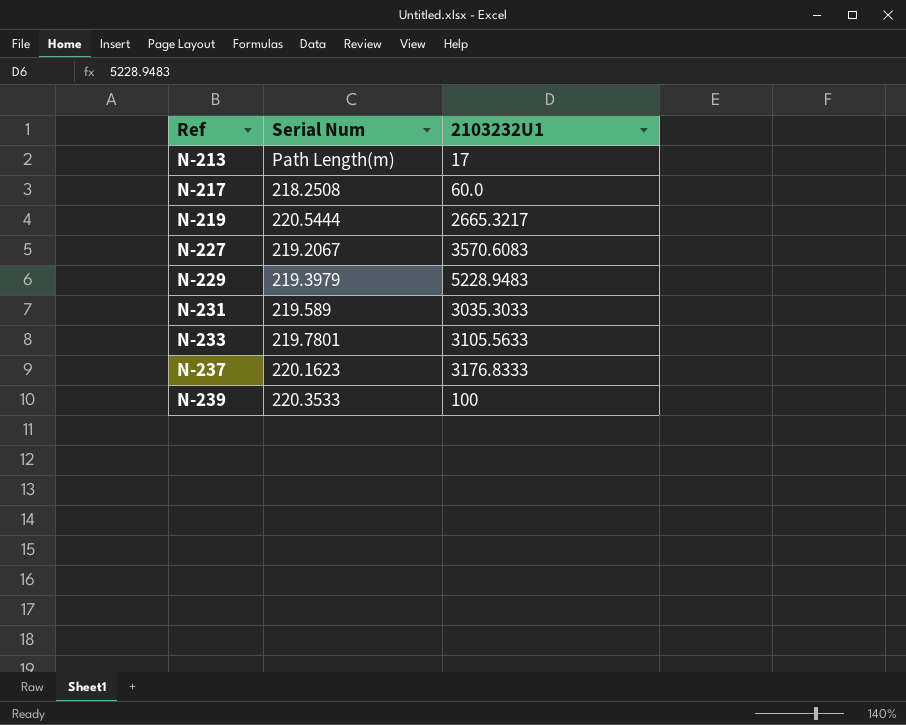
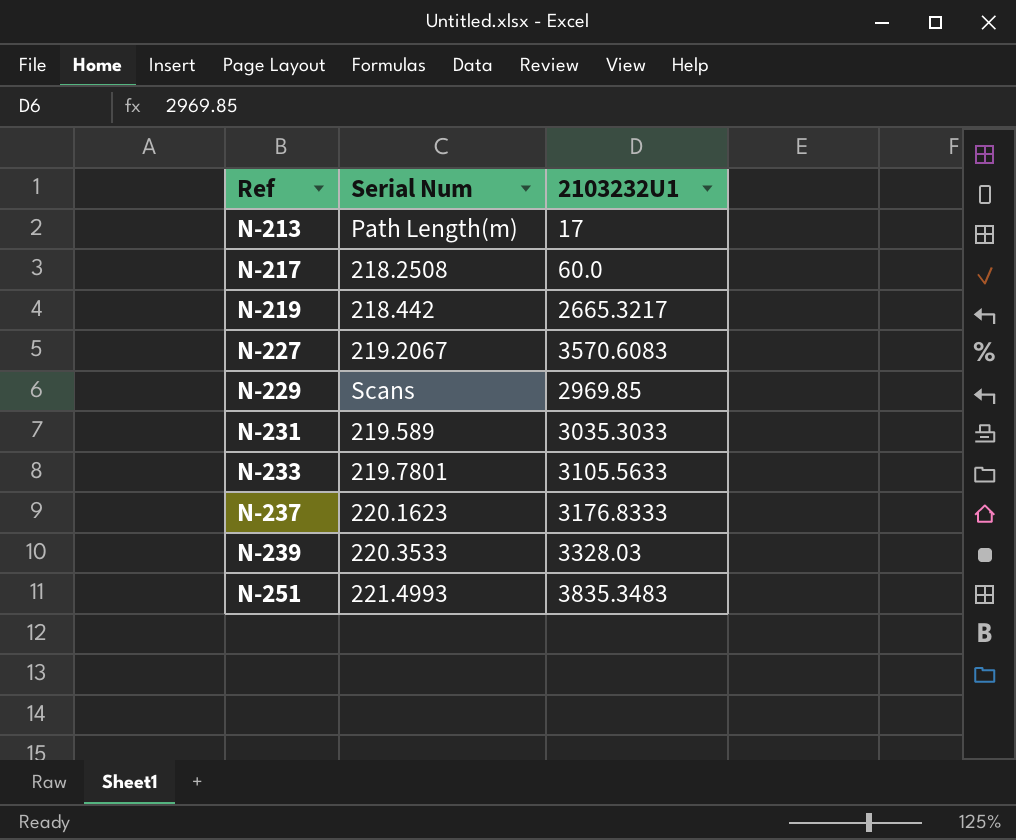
N-219 | Serial Num: 220.5444 -> 218.442
N-229 | Serial Num: 219.3979 -> Scans
N-229 | 2103232U1: 5228.9483 -> 2969.85
N-239 | 2103232U1: 100 -> 3328.03
row N-251: none -> 221.4993 | 3835.3483

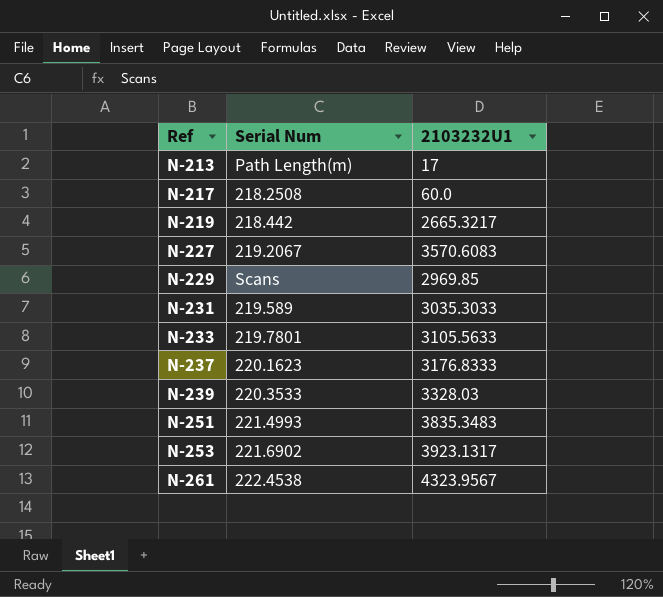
row N-253: none -> 221.6902 | 3923.1317
row N-261: none -> 222.4538 | 4323.9567

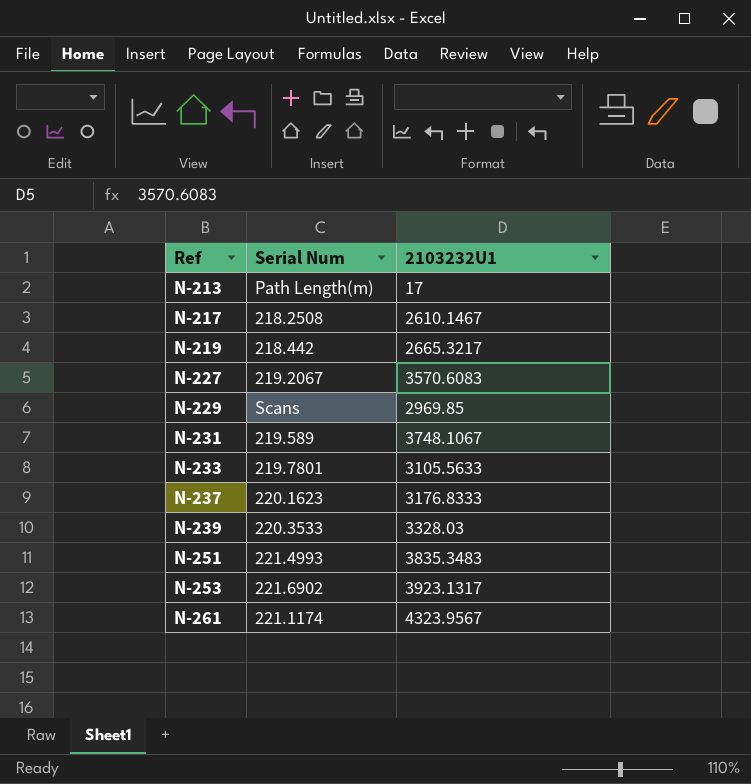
N-217 | 2103232U1: 60.0 -> 2610.1467
N-231 | 2103232U1: 3035.3033 -> 3748.1067
N-261 | Serial Num: 222.4538 -> 221.1174

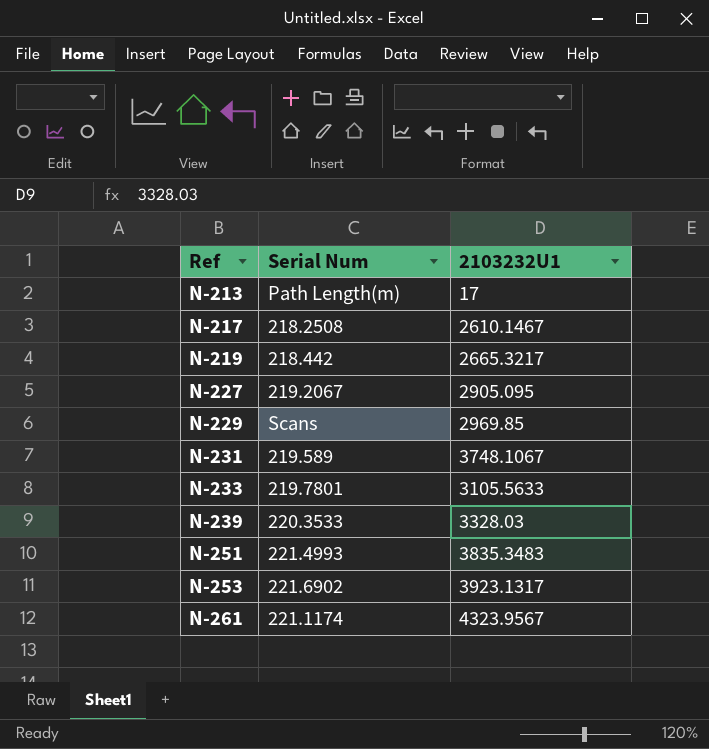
row N-237: 220.1623 | 3176.8333 -> none
N-227 | 2103232U1: 3570.6083 -> 2905.095

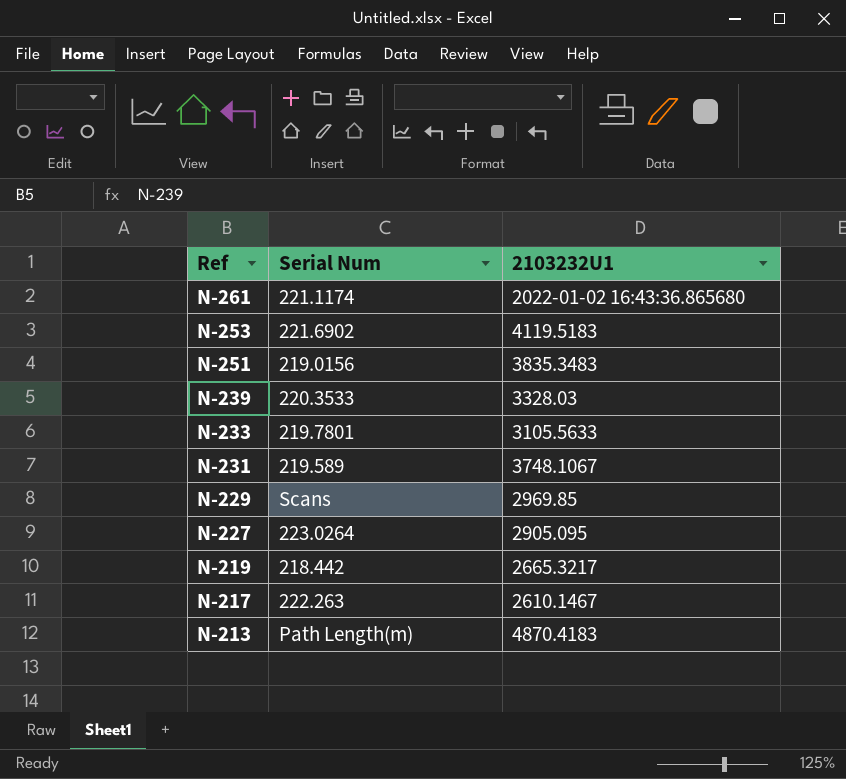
row order: Ref ascending -> Ref descending
N-261 | 2103232U1: 4323.9567 -> 2022-01-02 16:43:36.865680
N-253 | 2103232U1: 3923.1317 -> 4119.5183
N-251 | Serial Num: 221.4993 -> 219.0156
N-227 | Serial Num: 219.2067 -> 223.0264
N-217 | Serial Num: 218.2508 -> 222.263
N-213 | 2103232U1: 17 -> 4870.4183

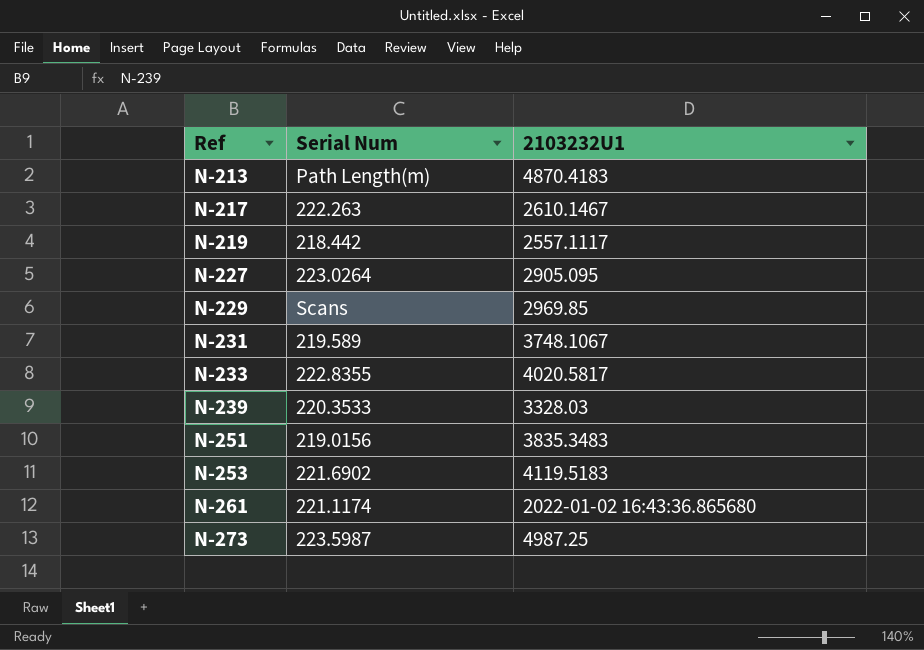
row order: Ref descending -> Ref ascending
N-219 | 2103232U1: 2665.3217 -> 2557.1117
N-233 | Serial Num: 219.7801 -> 222.8355
N-233 | 2103232U1: 3105.5633 -> 4020.5817
row N-273: none -> 223.5987 | 4987.25

